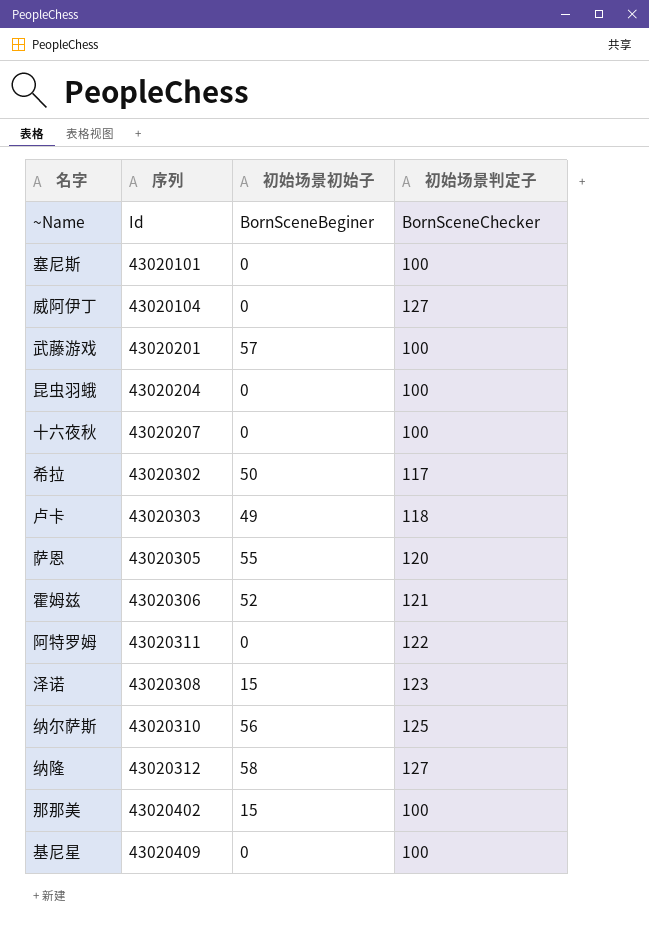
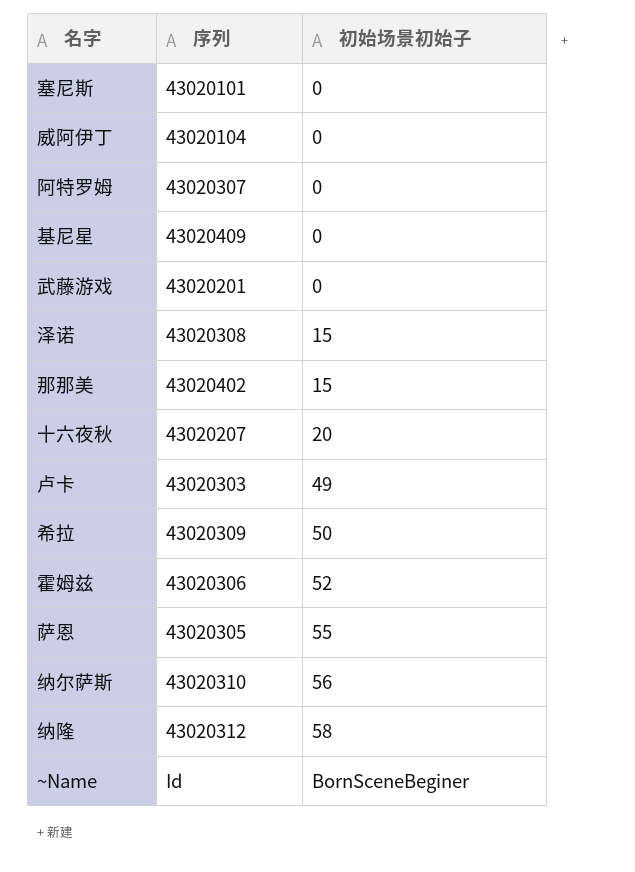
row order: none -> 初始场景初始子 ascending
column 初始场景判定子 | position: 4 -> none
row 昆虫羽蛾: 43020204 | 0 | 100 -> none
阿特罗姆 | 序列: 43020311 -> 43020307
武藤游戏 | 初始场景初始子: 57 -> 0
十六夜秋 | 初始场景初始子: 0 -> 20
希拉 | 序列: 43020302 -> 43020309

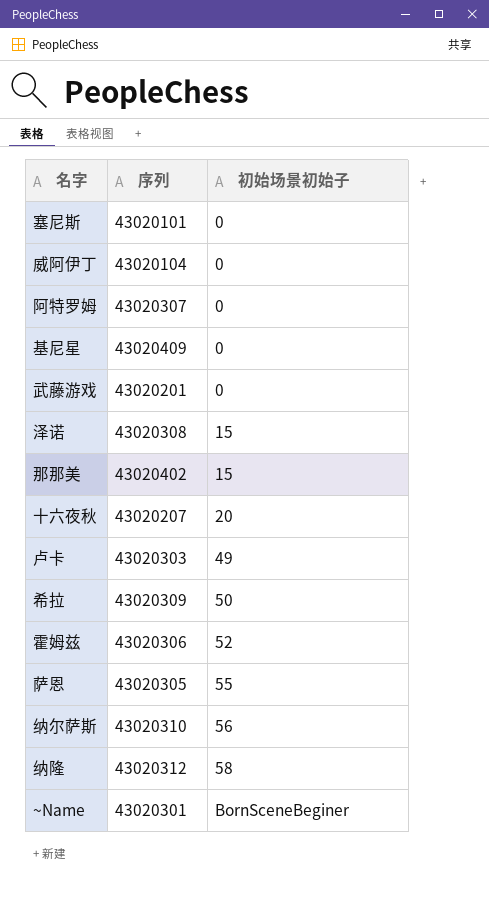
~Name | 序列: Id -> 43020301

